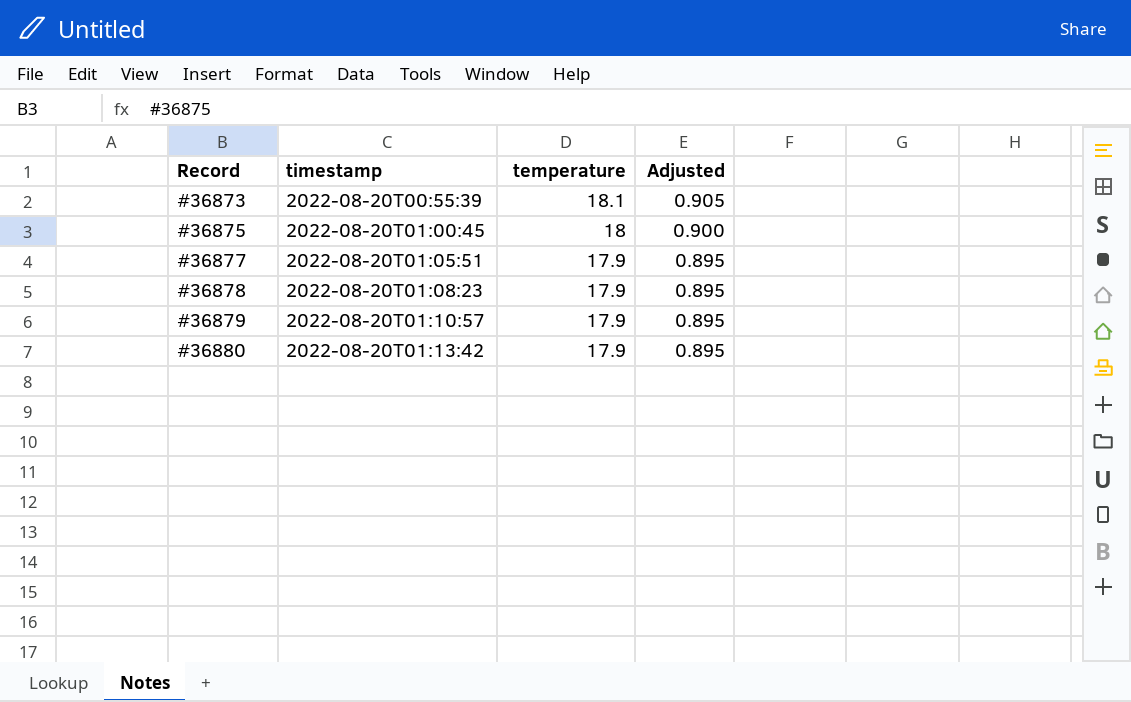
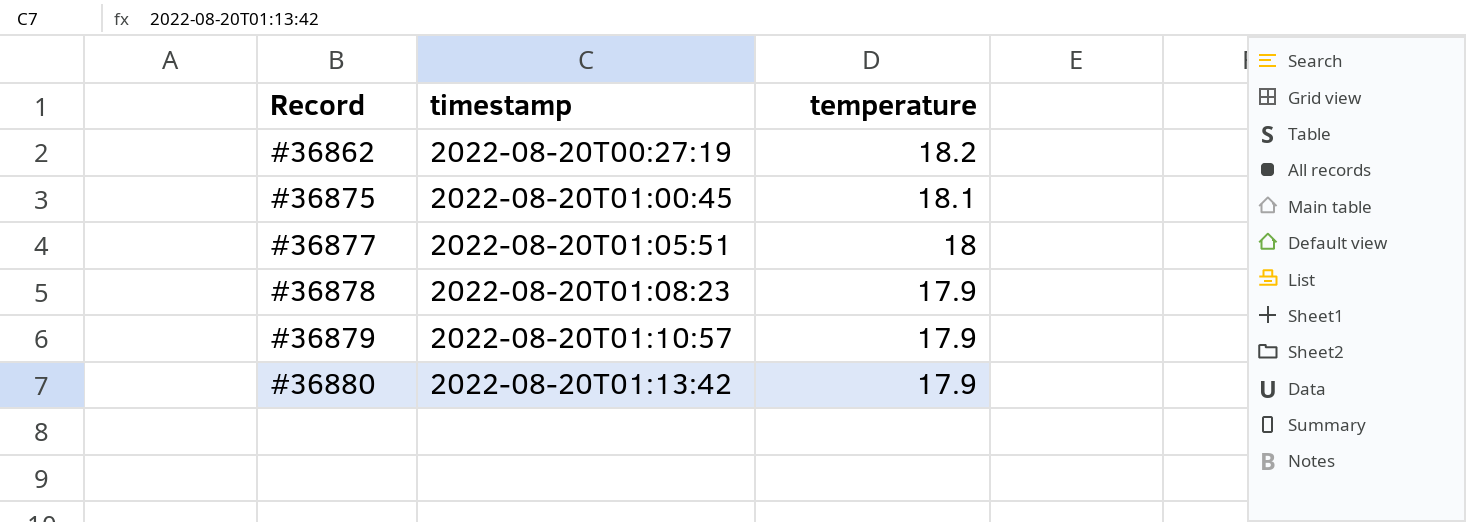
column Adjusted | formula: [temperature] * 0.05 -> none
row #36873: 2022-08-20T00:55:39 | 18.1 | 0.905 -> none
row #36862: none -> 2022-08-20T00:27:19 | 18.2
#36875 | temperature: 18 -> 18.1
#36877 | temperature: 17.9 -> 18

